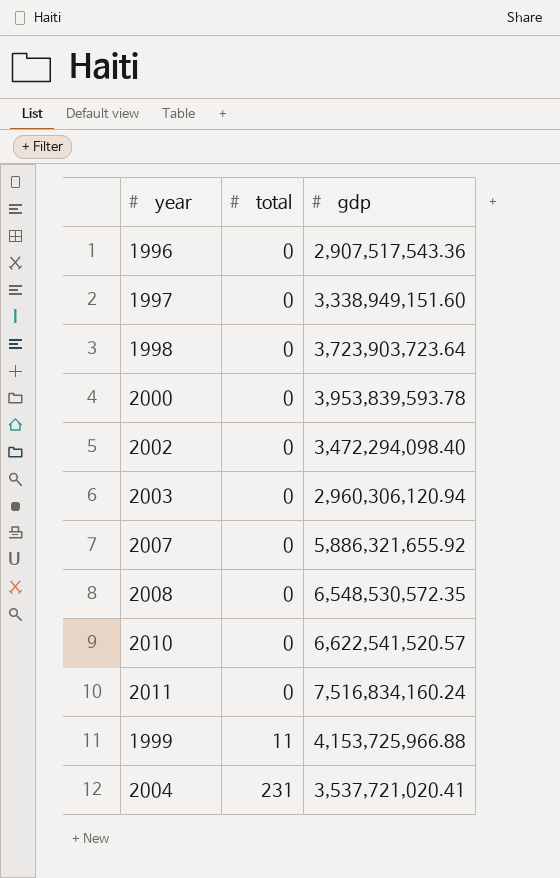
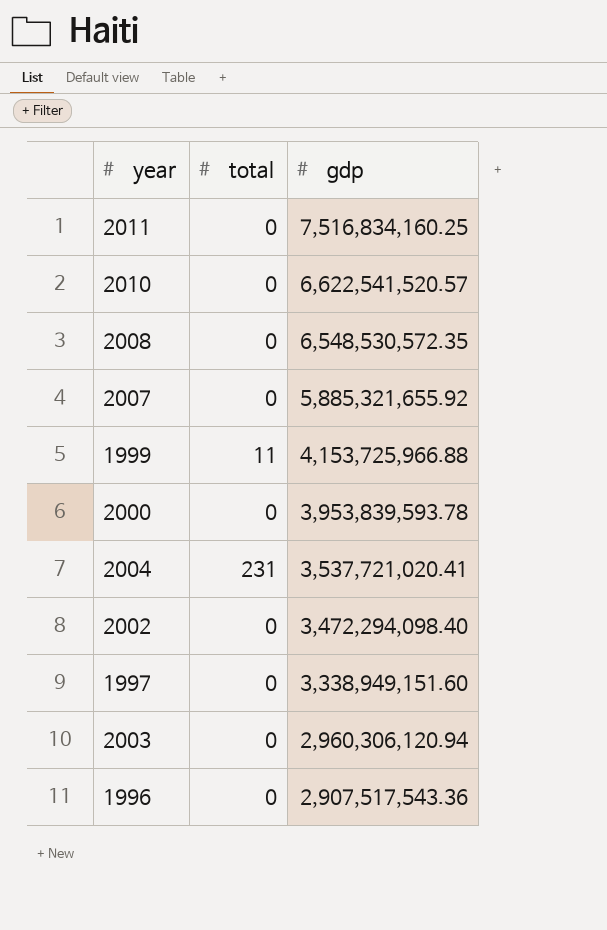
row order: total ascending -> gdp descending
row 1998: 0 | 3,723,903,723.64 -> none
2011 | gdp: 7,516,834,160.24 -> 7,516,834,160.25
2007 | gdp: 5,886,321,655.92 -> 5,885,321,655.92

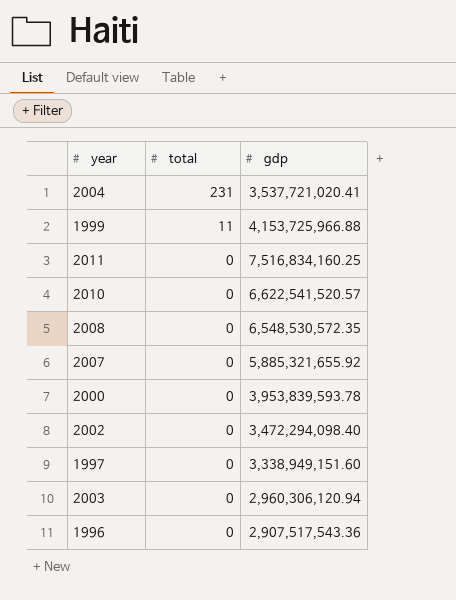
row order: gdp descending -> total descending

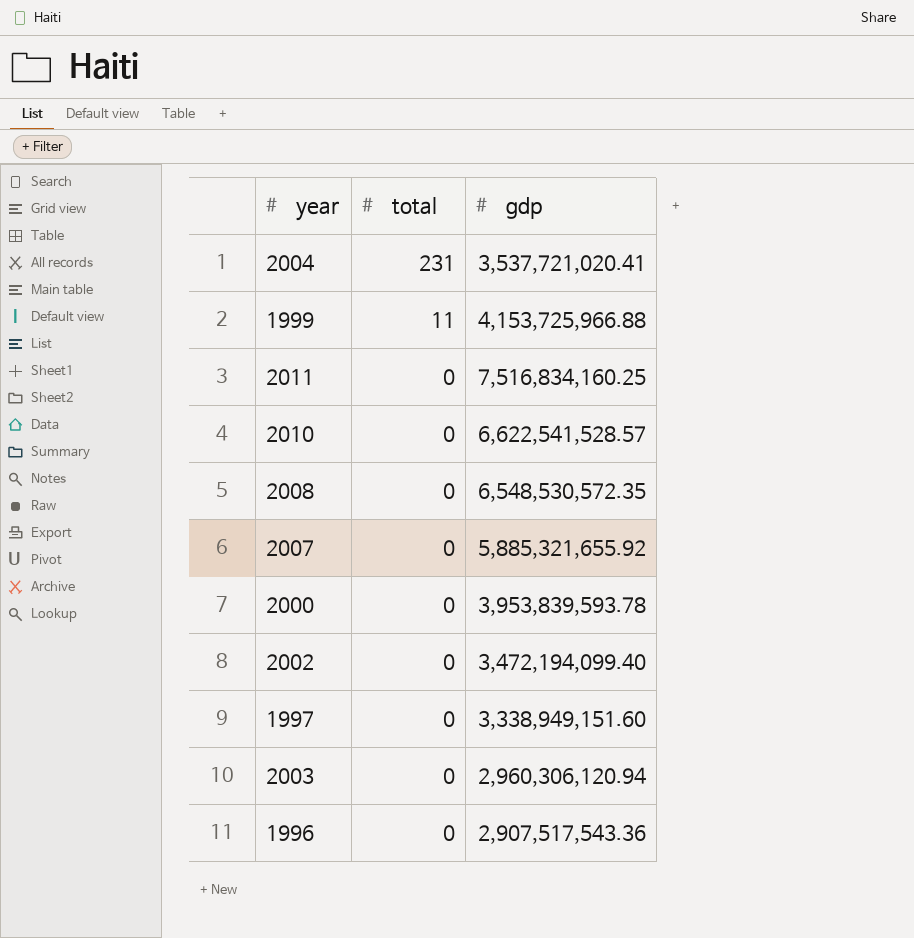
2010 | gdp: 6,622,541,520.57 -> 6,622,541,528.57
2002 | gdp: 3,472,294,098.40 -> 3,472,194,099.40

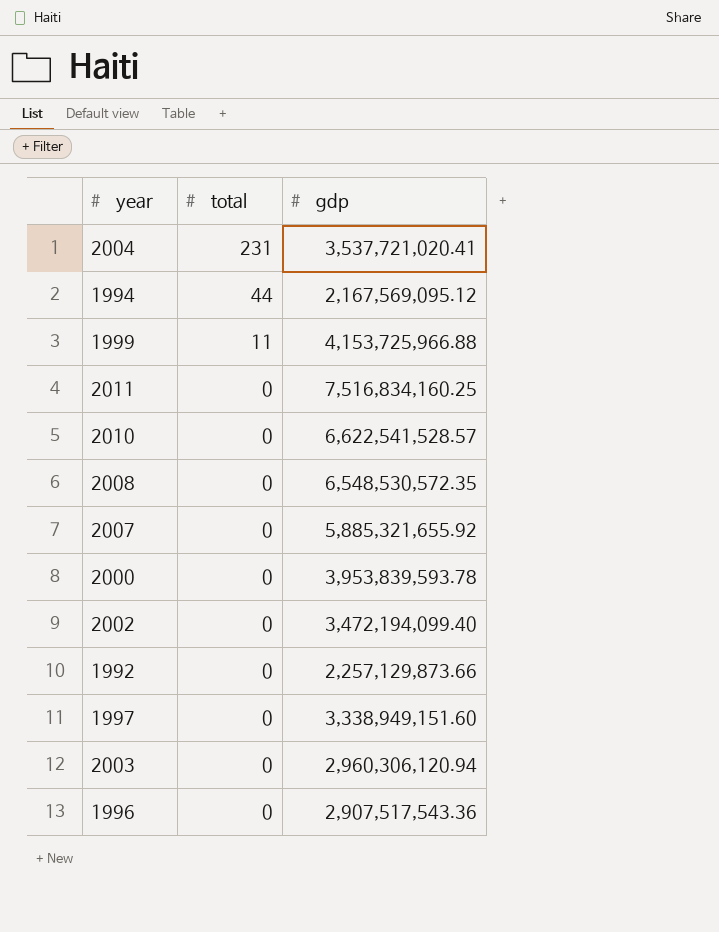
row 1994: none -> 44 | 2,167,569,095.12
row 1992: none -> 0 | 2,257,129,873.66

